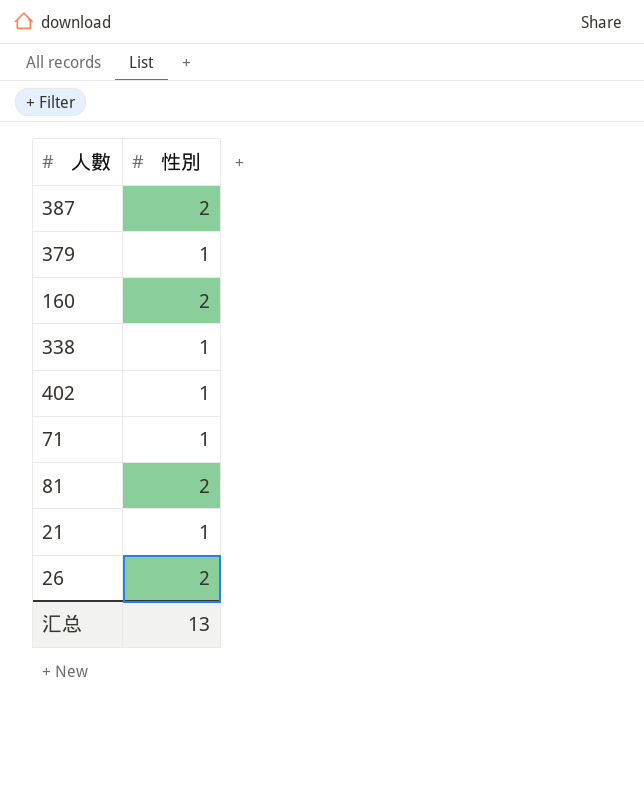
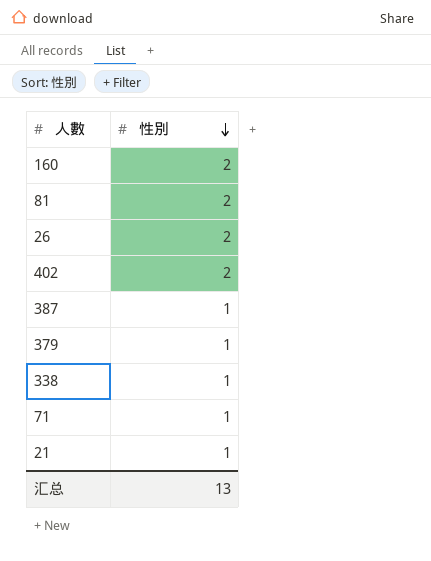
row order: none -> 性別 descending
402 | 性別: 1 -> 2
387 | 性別: 2 -> 1

